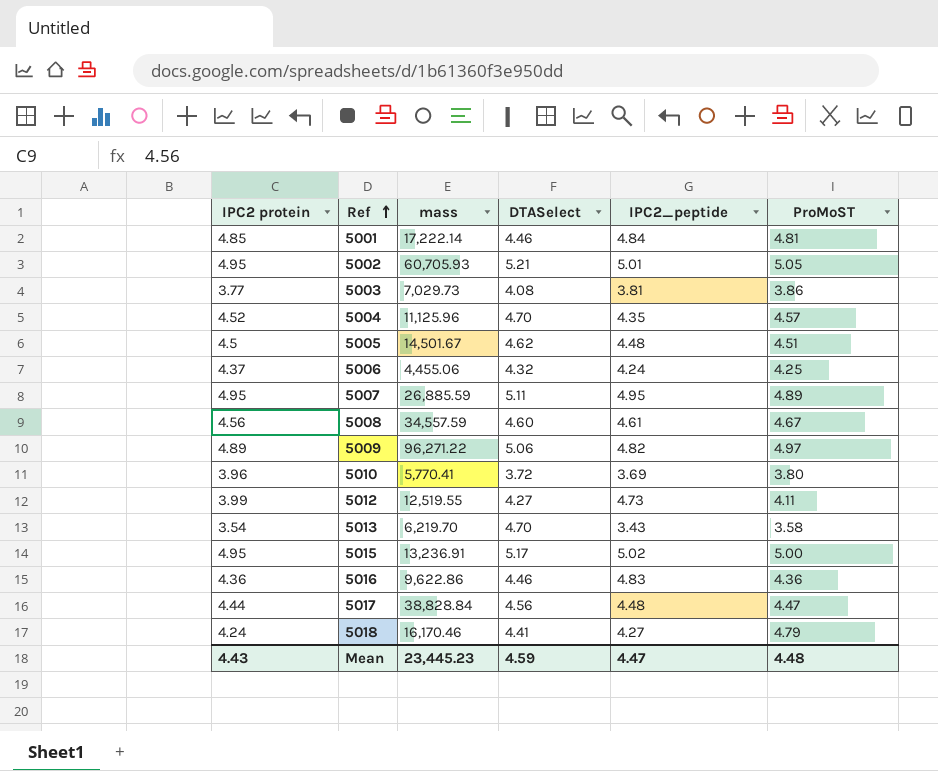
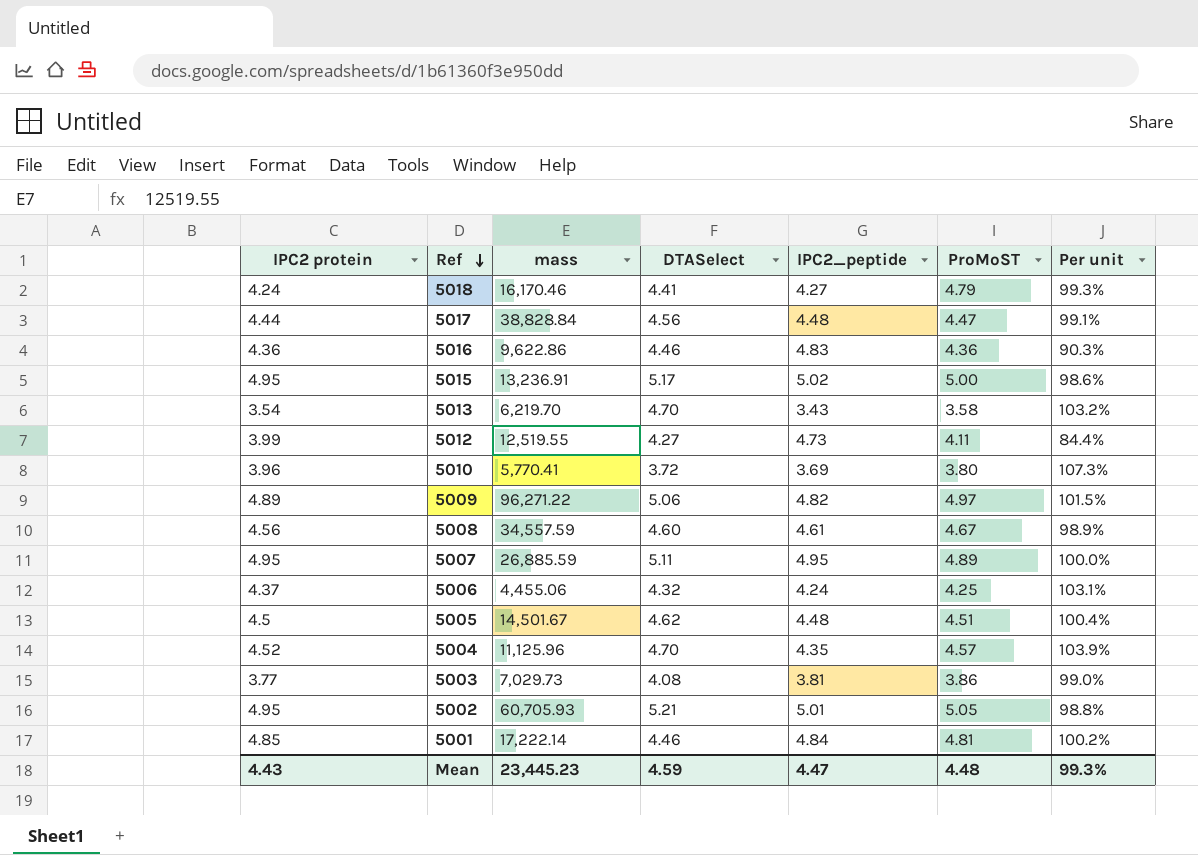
row order: Ref ascending -> Ref descending
column Per unit | formula: none -> [IPC2 protein] / [IPC2_peptide]

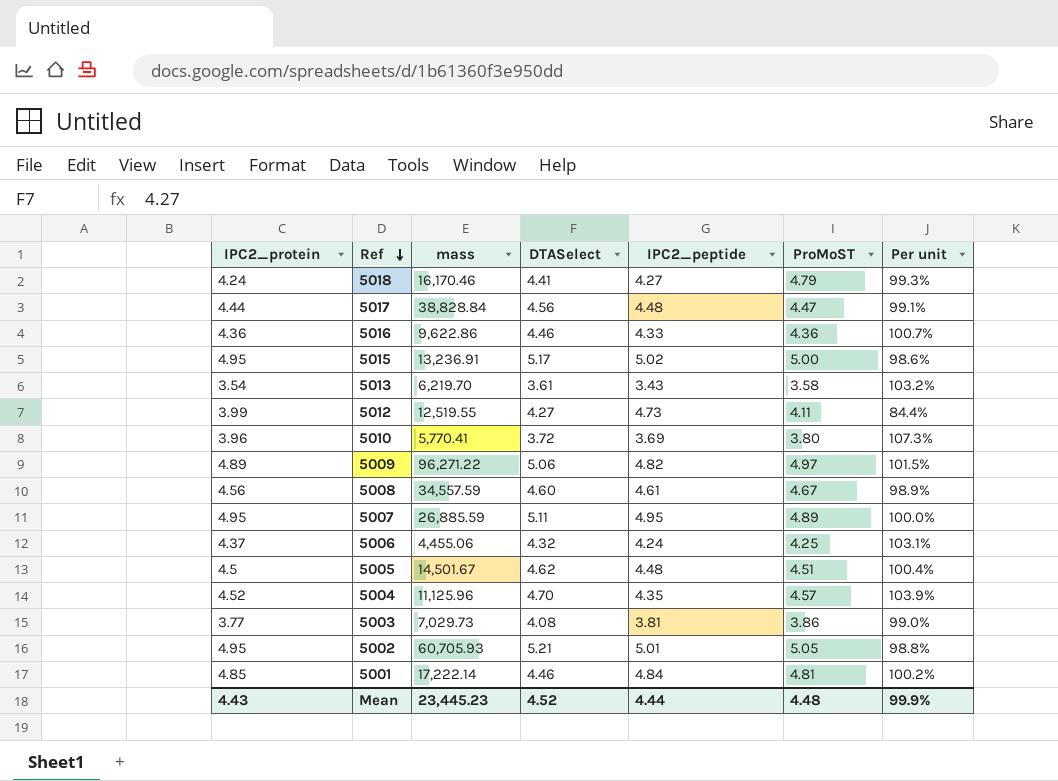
column name: IPC2 protein -> IPC2_protein
5016 | IPC2_peptide: 4.83 -> 4.33
5016 | Per unit: 90.3% -> 100.7%
5013 | DTASelect: 4.70 -> 3.61
Mean | DTASelect: 4.59 -> 4.52
Mean | IPC2_peptide: 4.47 -> 4.44
Mean | Per unit: 99.3% -> 99.9%

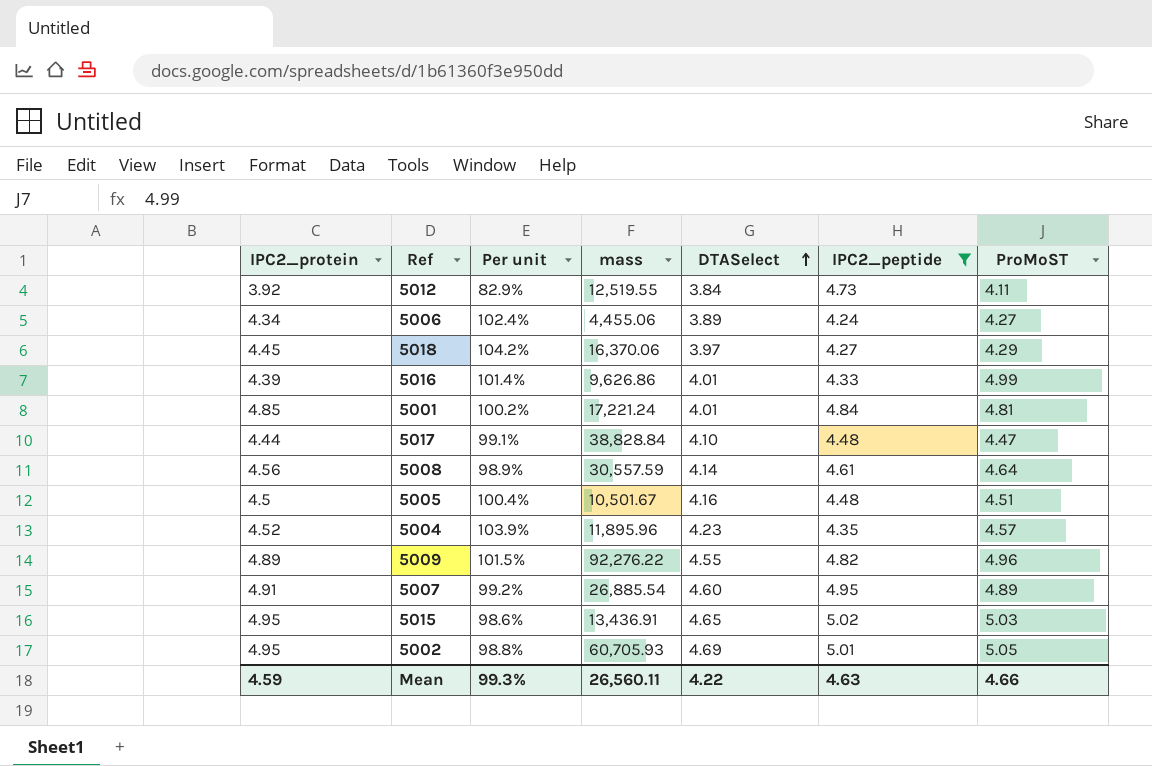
filter: none -> IPC2_peptide >= 4.24
row order: Ref descending -> DTASelect ascending
column Per unit | position: 7 -> 3
5012 | IPC2_protein: 3.99 -> 3.92
5012 | Per unit: 84.4% -> 82.9%
5012 | DTASelect: 4.27 -> 3.84
5006 | IPC2_protein: 4.37 -> 4.34
5006 | Per unit: 103.1% -> 102.4%
5006 | DTASelect: 4.32 -> 3.89
5006 | ProMoST: 4.25 -> 4.27
5018 | IPC2_protein: 4.24 -> 4.45
5018 | Per unit: 99.3% -> 104.2%
5018 | mass: 16,170.46 -> 16,370.06
5018 | DTASelect: 4.41 -> 3.97
5018 | ProMoST: 4.79 -> 4.29
5016 | IPC2_protein: 4.36 -> 4.39
5016 | Per unit: 100.7% -> 101.4%
5016 | mass: 9,622.86 -> 9,626.86
5016 | DTASelect: 4.46 -> 4.01
5016 | ProMoST: 4.36 -> 4.99
5001 | mass: 17,222.14 -> 17,221.24
5001 | DTASelect: 4.46 -> 4.01
5017 | DTASelect: 4.56 -> 4.10
5008 | mass: 34,557.59 -> 30,557.59
5008 | DTASelect: 4.60 -> 4.14
5008 | ProMoST: 4.67 -> 4.64
5005 | mass: 14,501.67 -> 10,501.67
5005 | DTASelect: 4.62 -> 4.16
5004 | mass: 11,125.96 -> 11,895.96
5004 | DTASelect: 4.70 -> 4.23
5009 | mass: 96,271.22 -> 92,276.22
5009 | DTASelect: 5.06 -> 4.55
5009 | ProMoST: 4.97 -> 4.96
5007 | IPC2_protein: 4.95 -> 4.91
5007 | Per unit: 100.0% -> 99.2%
5007 | mass: 26,885.59 -> 26,885.54
5007 | DTASelect: 5.11 -> 4.60
5015 | mass: 13,236.91 -> 13,436.91
5015 | DTASelect: 5.17 -> 4.65
5015 | ProMoST: 5.00 -> 5.03
5002 | DTASelect: 5.21 -> 4.69
Mean | IPC2_protein: 4.43 -> 4.59
Mean | Per unit: 99.9% -> 99.3%
Mean | mass: 23,445.23 -> 26,560.11
Mean | DTASelect: 4.52 -> 4.22
Mean | IPC2_peptide: 4.44 -> 4.63
Mean | ProMoST: 4.48 -> 4.66

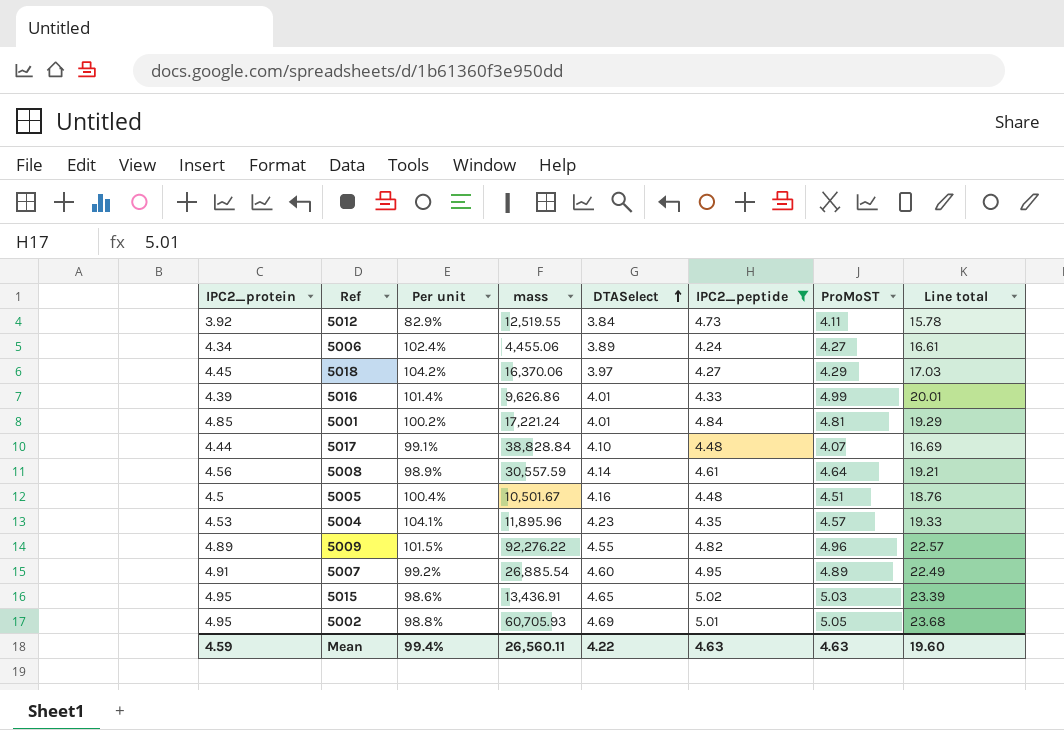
column Line total | formula: none -> [DTASelect] * [ProMoST]
5017 | ProMoST: 4.47 -> 4.07
5004 | IPC2_protein: 4.52 -> 4.53
5004 | Per unit: 103.9% -> 104.1%
Mean | Per unit: 99.3% -> 99.4%
Mean | ProMoST: 4.66 -> 4.63

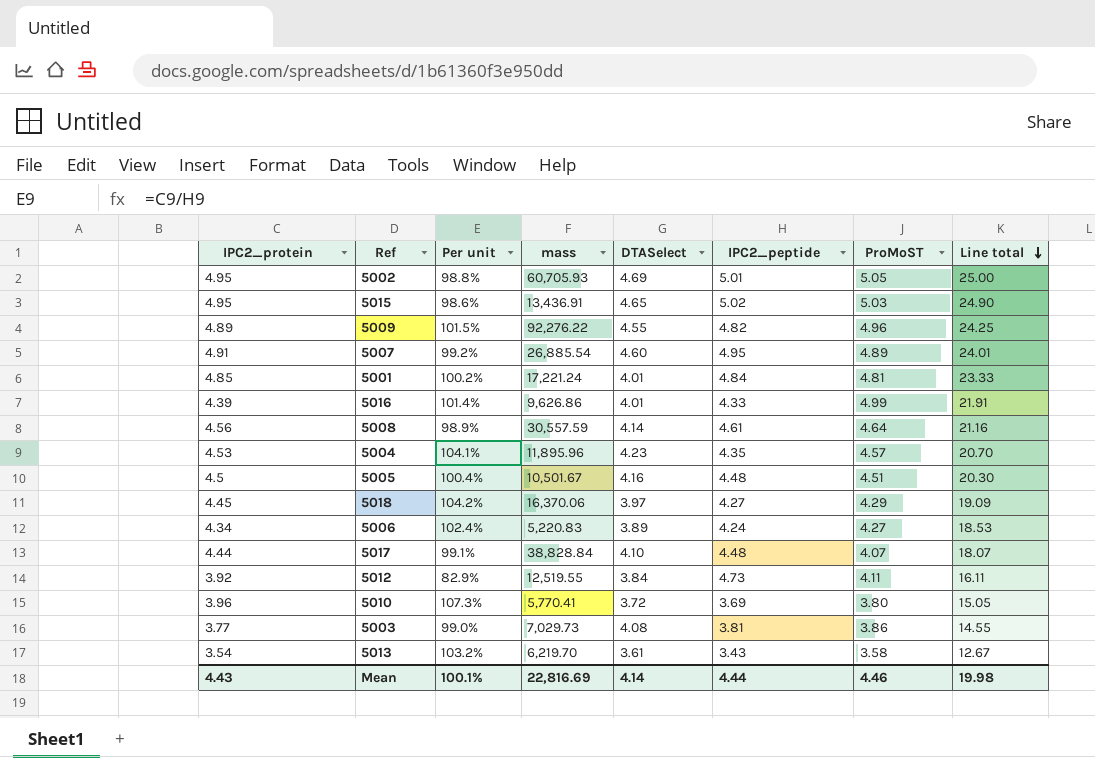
filter: IPC2_peptide >= 4.24 -> none
row order: DTASelect ascending -> Line total descending
column Line total | formula: [DTASelect] * [ProMoST] -> [IPC2_protein] * [ProMoST]
5006 | mass: 4,455.06 -> 5,220.83
Mean | IPC2_protein: 4.59 -> 4.43
Mean | Per unit: 99.4% -> 100.1%
Mean | mass: 26,560.11 -> 22,816.69
Mean | DTASelect: 4.22 -> 4.14
Mean | IPC2_peptide: 4.63 -> 4.44
Mean | ProMoST: 4.63 -> 4.46
Mean | Line total: 19.60 -> 19.98

